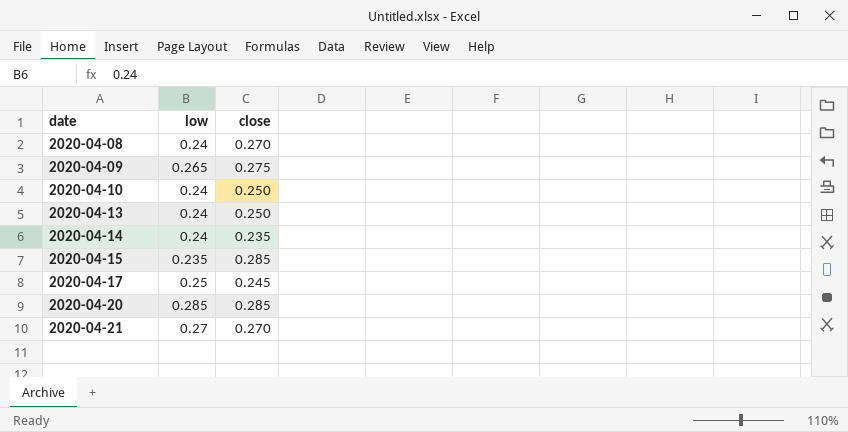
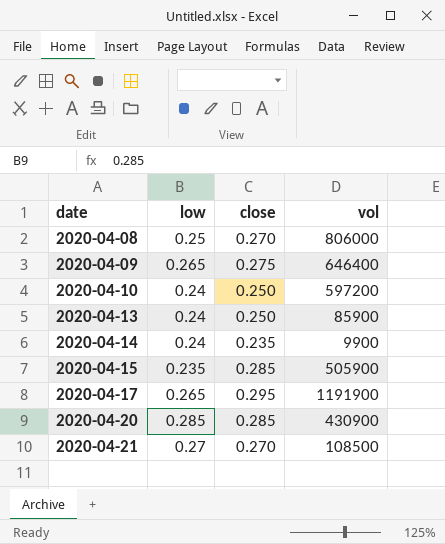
column vol | position: none -> 4
2020-04-08 | low: 0.24 -> 0.25
2020-04-17 | low: 0.25 -> 0.265
2020-04-17 | close: 0.245 -> 0.295

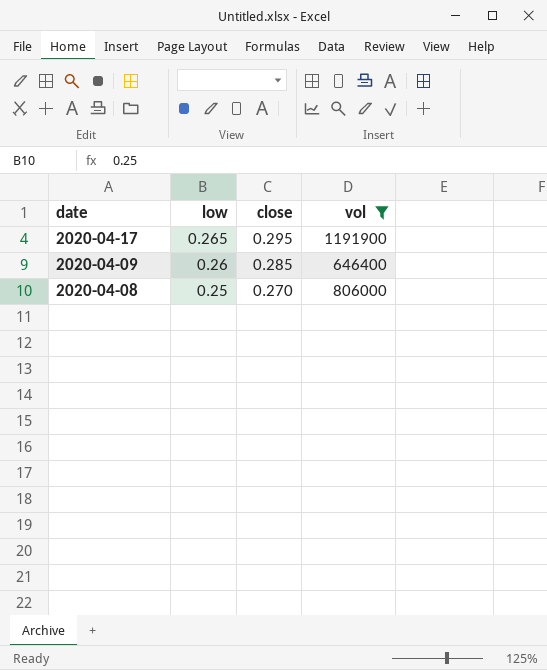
filter: none -> vol >= 646400
row order: date ascending -> date descending
2020-04-09 | low: 0.265 -> 0.26
2020-04-09 | close: 0.275 -> 0.285

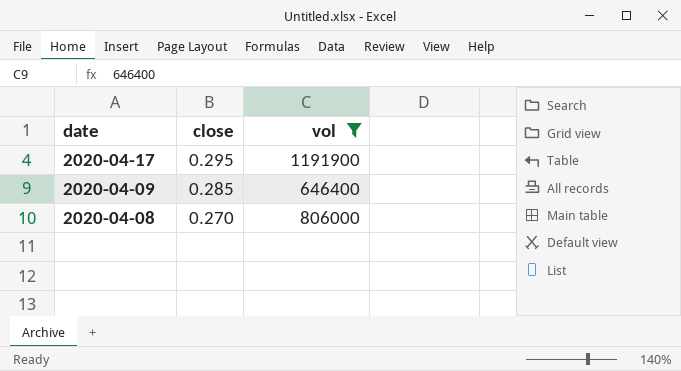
column low | position: 2 -> none

